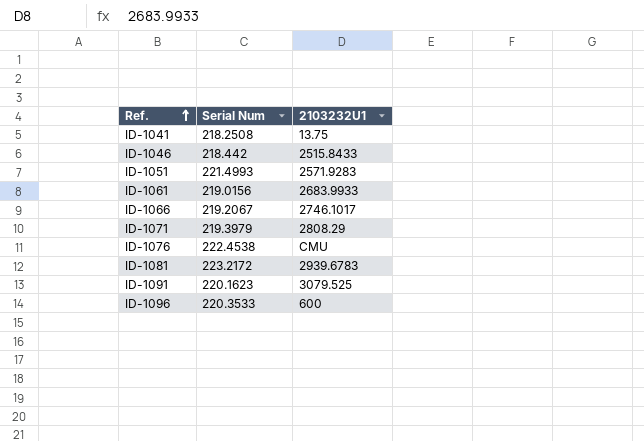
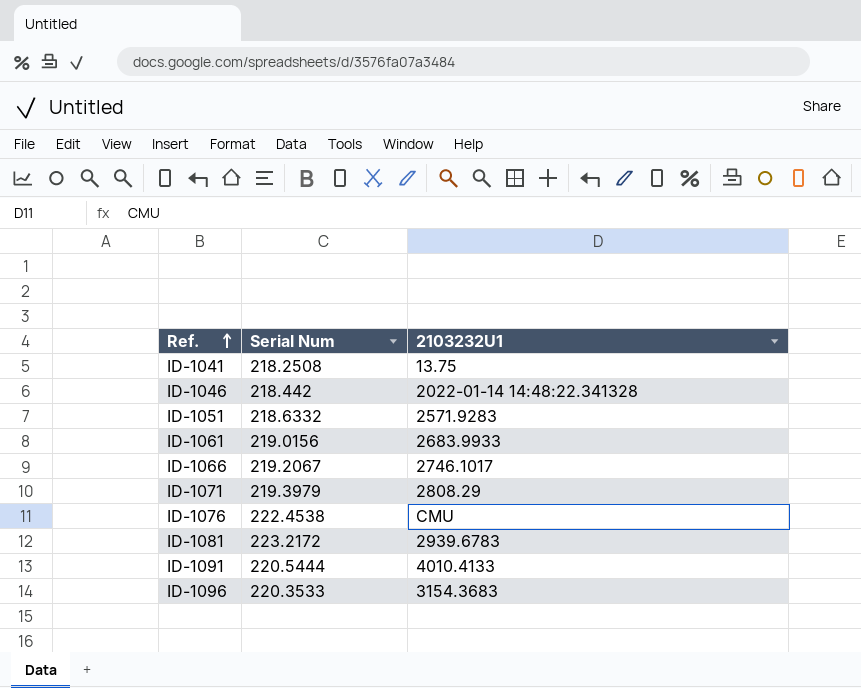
ID-1046 | 2103232U1: 2515.8433 -> 2022-01-14 14:48:22.341328
ID-1051 | Serial Num: 221.4993 -> 218.6332
ID-1091 | Serial Num: 220.1623 -> 220.5444
ID-1091 | 2103232U1: 3079.525 -> 4010.4133
ID-1096 | 2103232U1: 600 -> 3154.3683

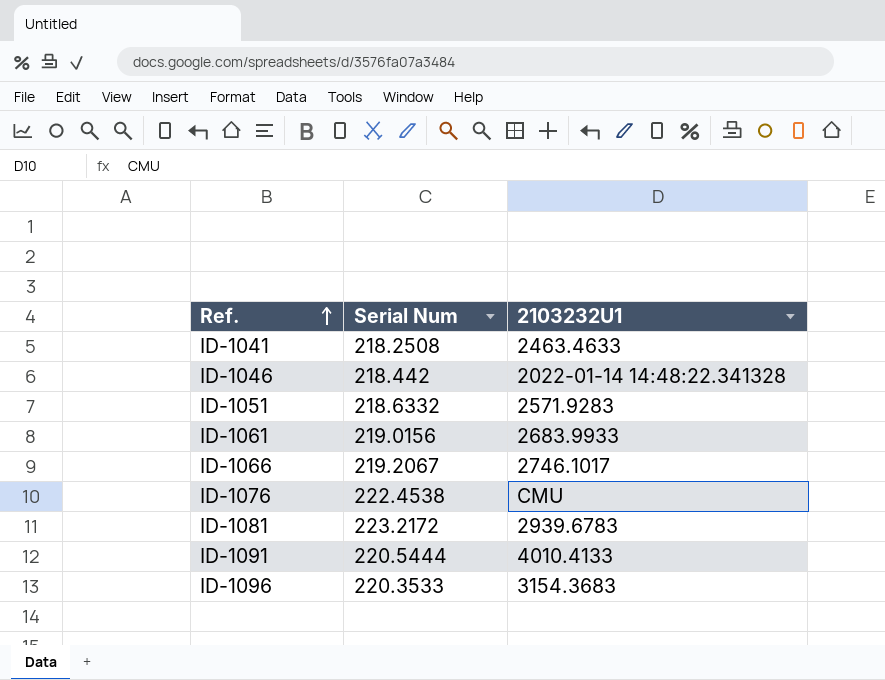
row ID-1071: 219.3979 | 2808.29 -> none
ID-1041 | 2103232U1: 13.75 -> 2463.4633

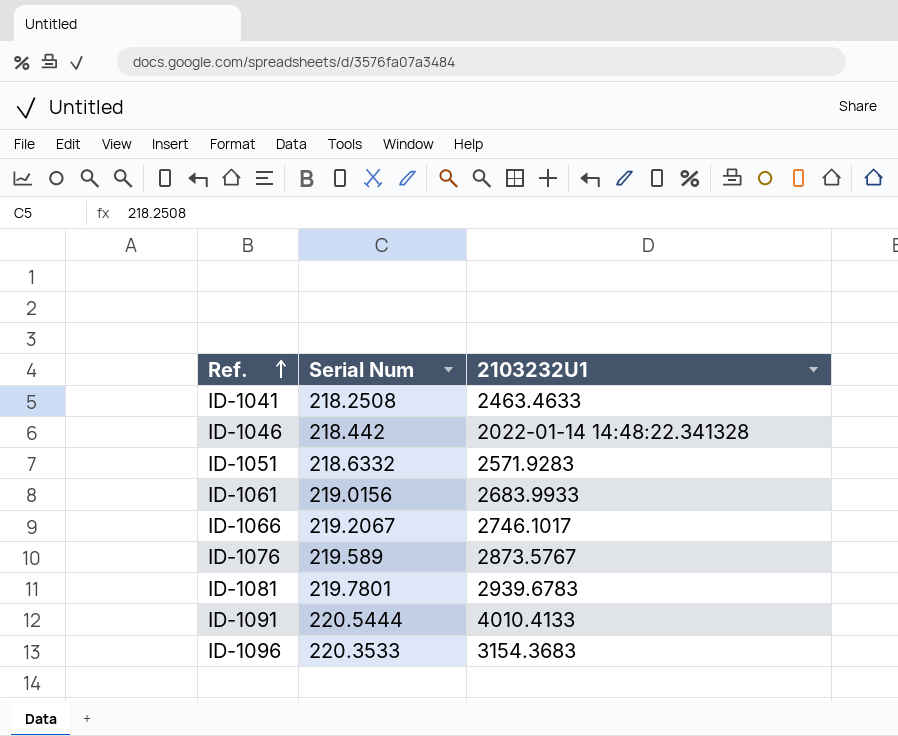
ID-1076 | Serial Num: 222.4538 -> 219.589
ID-1076 | 2103232U1: CMU -> 2873.5767
ID-1081 | Serial Num: 223.2172 -> 219.7801

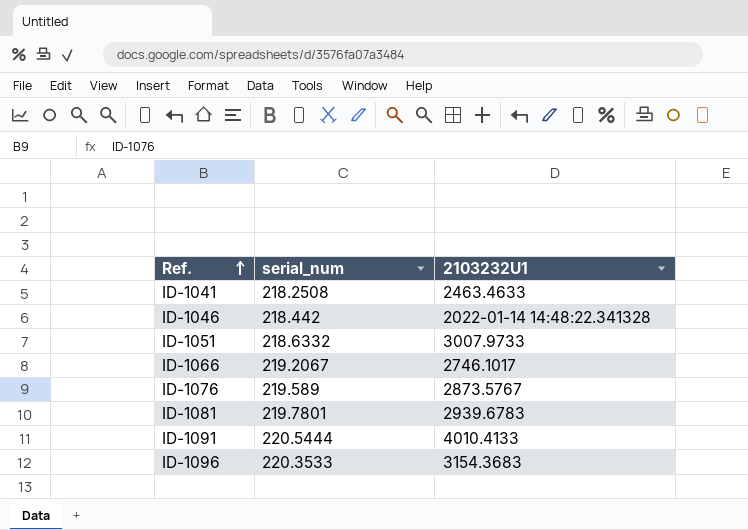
column name: Serial Num -> serial_num
row ID-1061: 219.0156 | 2683.9933 -> none
ID-1051 | 2103232U1: 2571.9283 -> 3007.9733

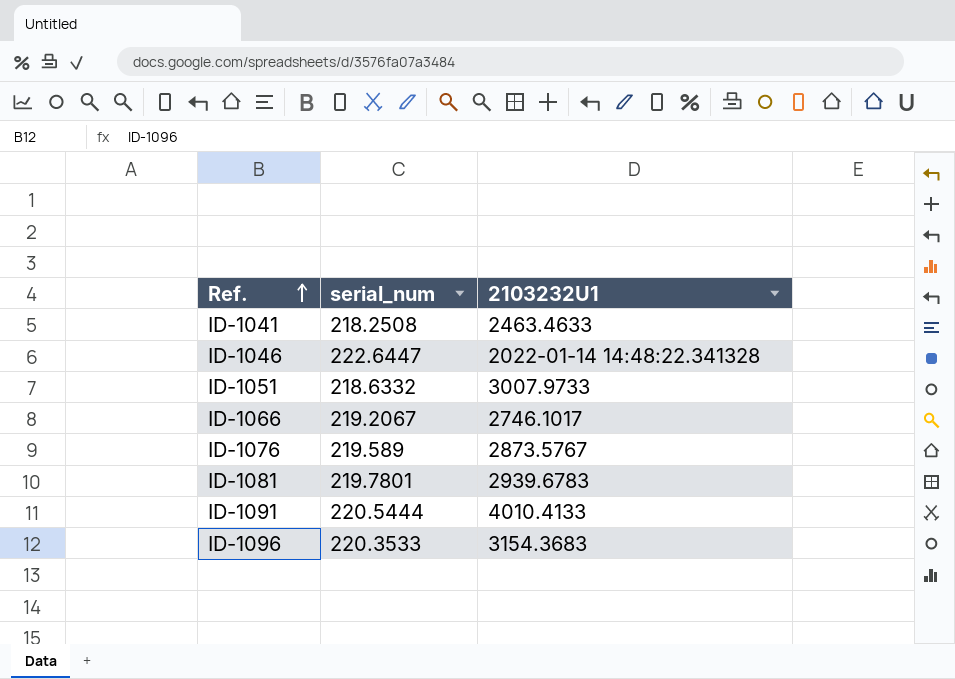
ID-1046 | serial_num: 218.442 -> 222.6447

